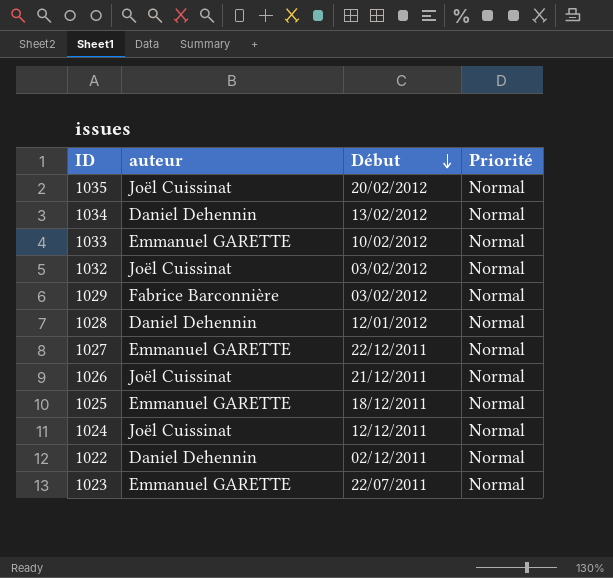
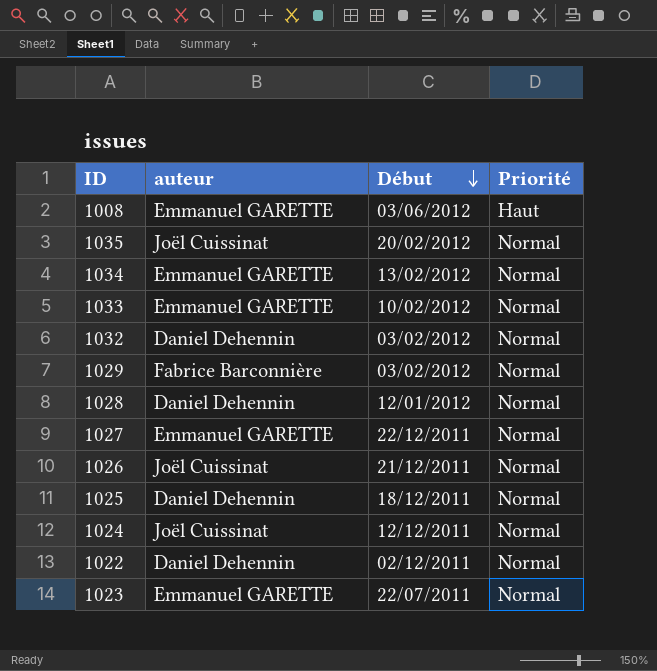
row 1008: none -> Emmanuel GARETTE | 03/06/2012 | Haut
1034 | auteur: Daniel Dehennin -> Emmanuel GARETTE
1032 | auteur: Joël Cuissinat -> Daniel Dehennin
1025 | auteur: Emmanuel GARETTE -> Daniel Dehennin

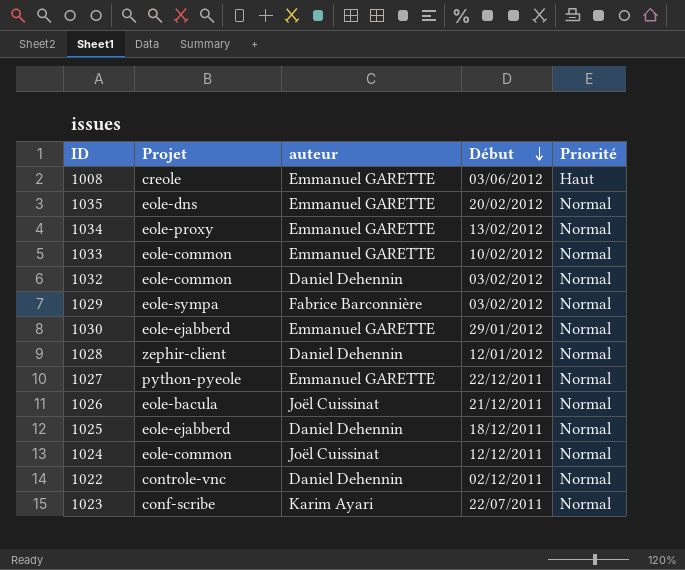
column Projet | position: none -> 2
1035 | auteur: Joël Cuissinat -> Emmanuel GARETTE
row 1030: none -> eole-ejabberd | Emmanuel GARETTE | 29/01/2012 | Normal
1023 | auteur: Emmanuel GARETTE -> Karim Ayari

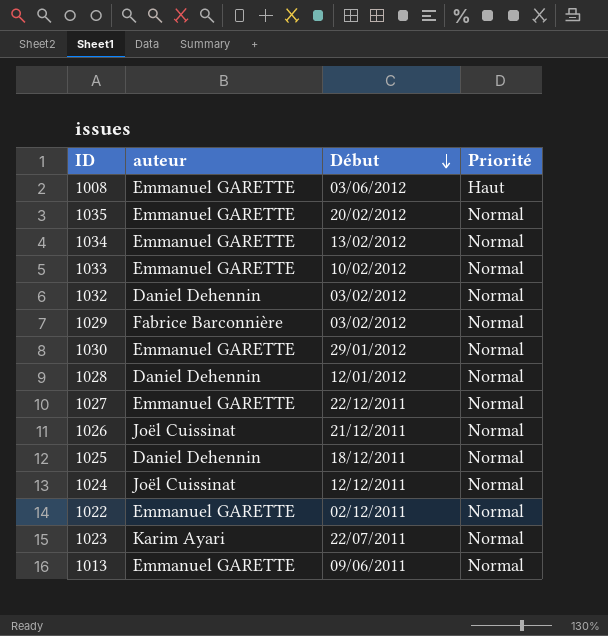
column Projet | position: 2 -> none
1022 | auteur: Daniel Dehennin -> Emmanuel GARETTE
row 1013: none -> Emmanuel GARETTE | 09/06/2011 | Normal

